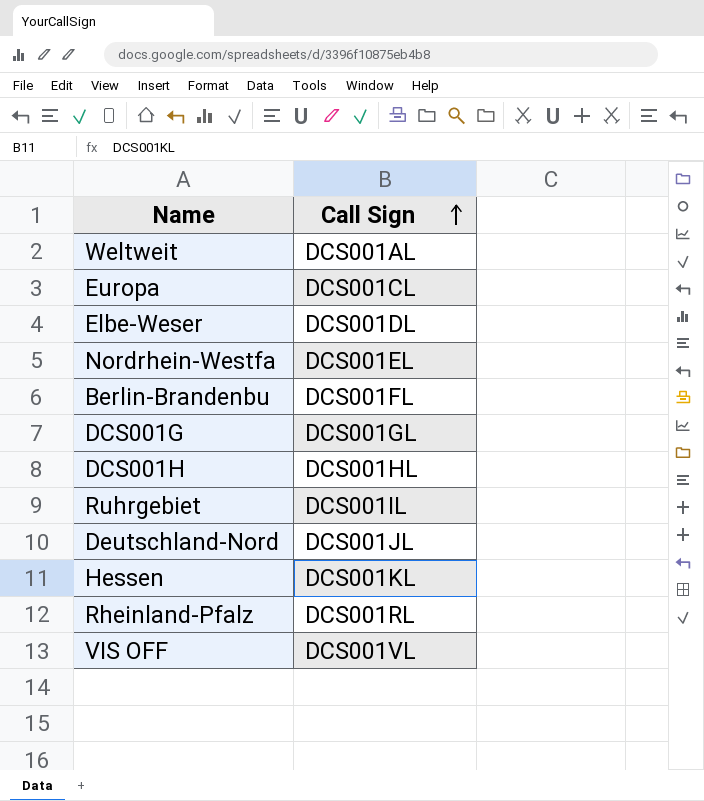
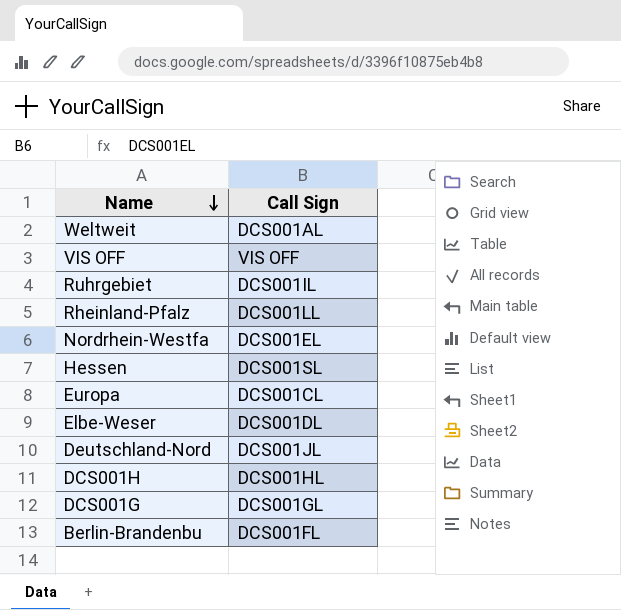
row order: Call Sign ascending -> Name descending
VIS OFF | Call Sign: DCS001VL -> VIS OFF
Rheinland-Pfalz | Call Sign: DCS001RL -> DCS001LL
Hessen | Call Sign: DCS001KL -> DCS001SL

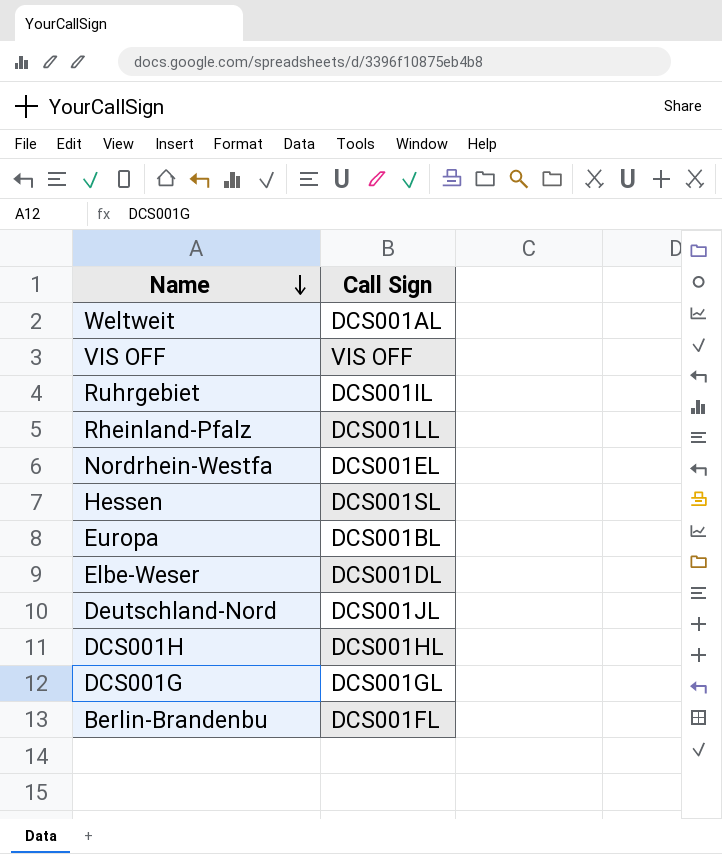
Europa | Call Sign: DCS001CL -> DCS001BL

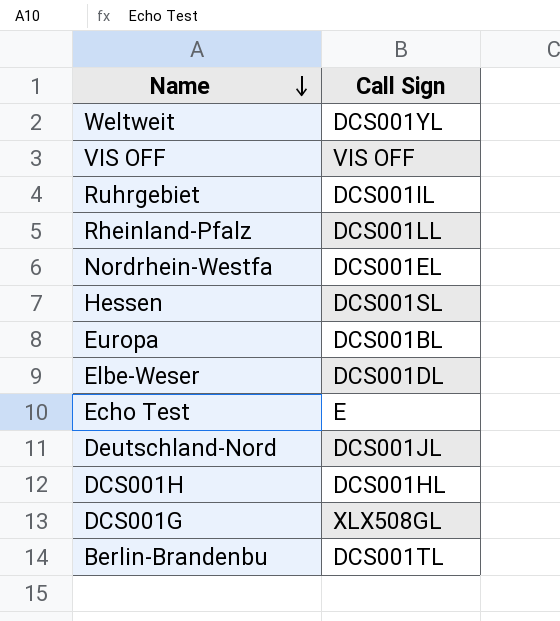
Weltweit | Call Sign: DCS001AL -> DCS001YL
row Echo Test: none -> E
DCS001G | Call Sign: DCS001GL -> XLX508GL
Berlin-Brandenbu | Call Sign: DCS001FL -> DCS001TL

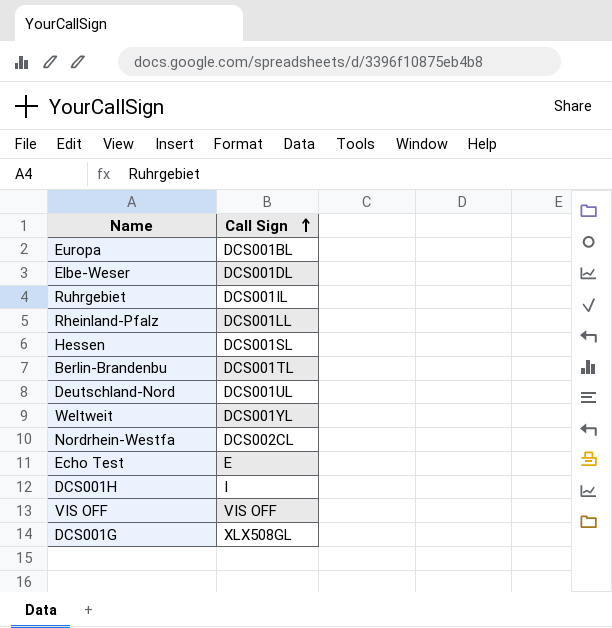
row order: Name descending -> Call Sign ascending
Deutschland-Nord | Call Sign: DCS001JL -> DCS001UL
Nordrhein-Westfa | Call Sign: DCS001EL -> DCS002CL
DCS001H | Call Sign: DCS001HL -> I

